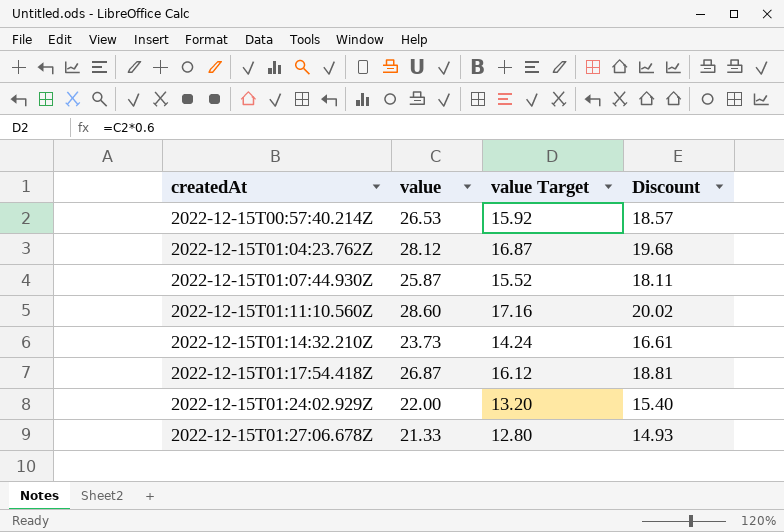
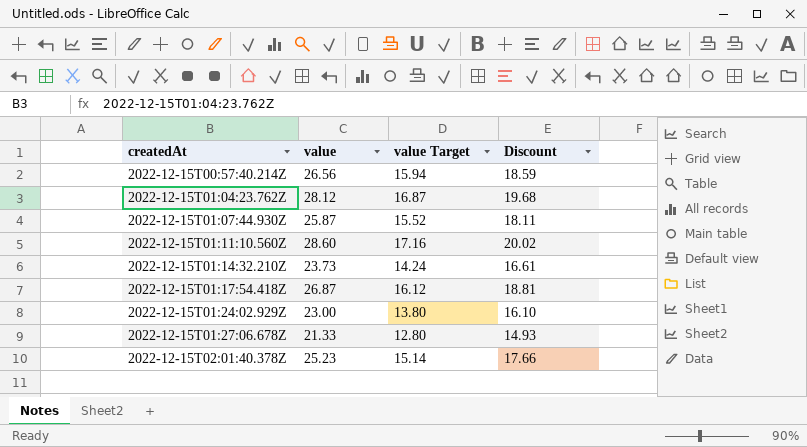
2022-12-15T00:57:40.214Z | value: 26.53 -> 26.56
2022-12-15T00:57:40.214Z | value Target: 15.92 -> 15.94
2022-12-15T00:57:40.214Z | Discount: 18.57 -> 18.59
2022-12-15T01:24:02.929Z | value: 22.00 -> 23.00
2022-12-15T01:24:02.929Z | value Target: 13.20 -> 13.80
2022-12-15T01:24:02.929Z | Discount: 15.40 -> 16.10
row 2022-12-15T02:01:40.378Z: none -> 25.23 | 15.14 | 17.66

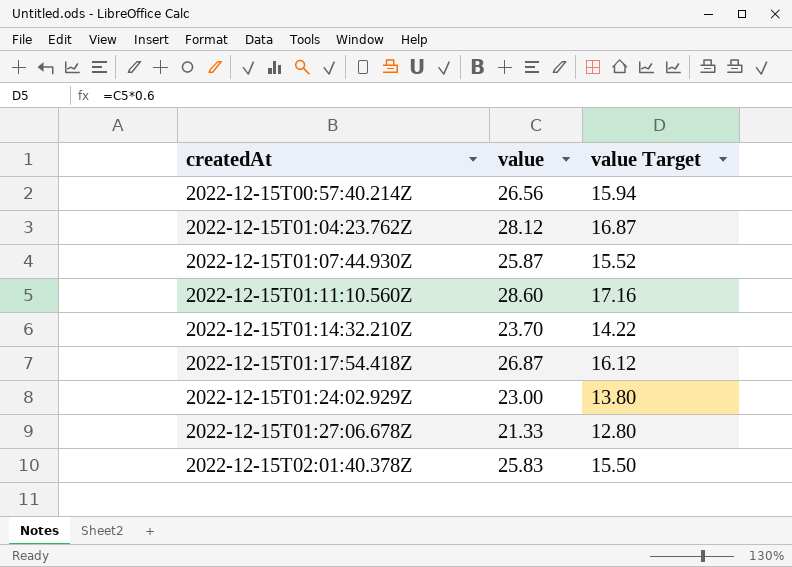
column Discount | formula: [value] * 0.7 -> none
2022-12-15T01:14:32.210Z | value: 23.73 -> 23.70
2022-12-15T01:14:32.210Z | value Target: 14.24 -> 14.22
2022-12-15T02:01:40.378Z | value: 25.23 -> 25.83
2022-12-15T02:01:40.378Z | value Target: 15.14 -> 15.50

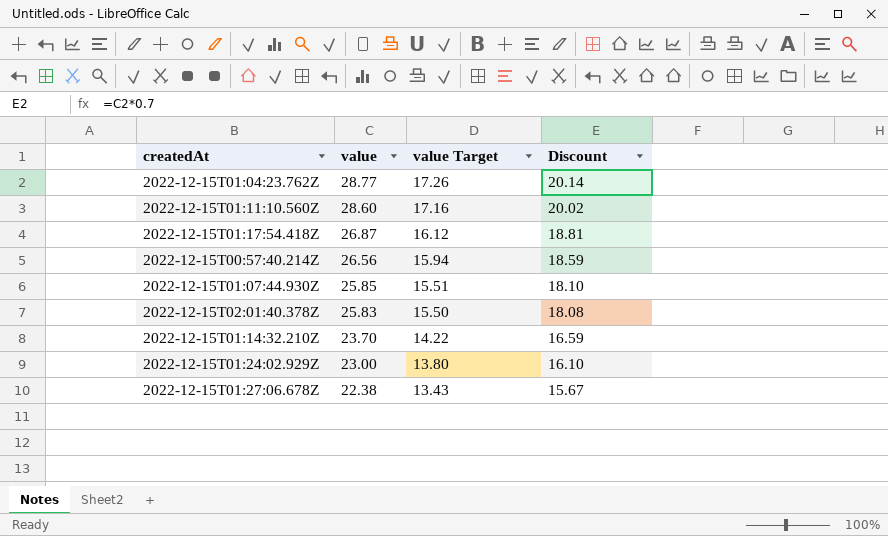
row order: createdAt ascending -> value descending
column Discount | formula: none -> [value] * 0.7
2022-12-15T01:04:23.762Z | value: 28.12 -> 28.77
2022-12-15T01:04:23.762Z | value Target: 16.87 -> 17.26
2022-12-15T01:07:44.930Z | value: 25.87 -> 25.85
2022-12-15T01:07:44.930Z | value Target: 15.52 -> 15.51
2022-12-15T01:27:06.678Z | value: 21.33 -> 22.38
2022-12-15T01:27:06.678Z | value Target: 12.80 -> 13.43

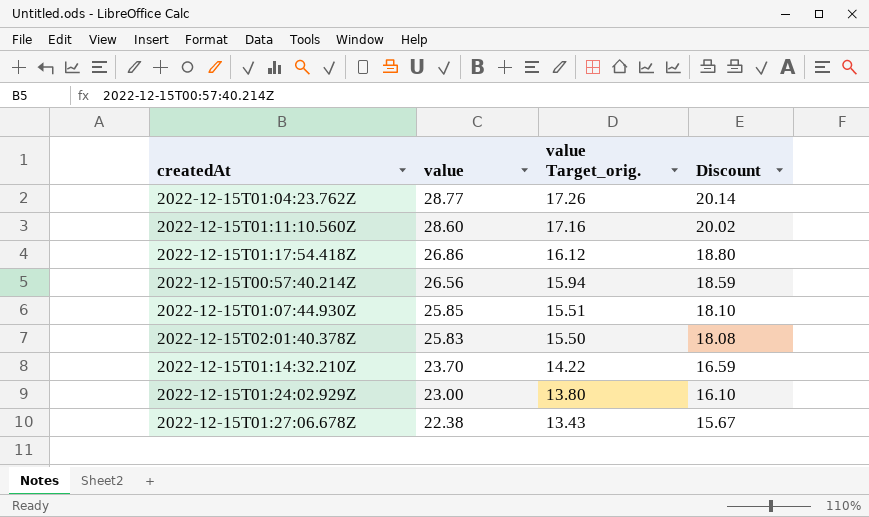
column name: value Target -> value Target_orig.
2022-12-15T01:17:54.418Z | value: 26.87 -> 26.86
2022-12-15T01:17:54.418Z | Discount: 18.81 -> 18.80

